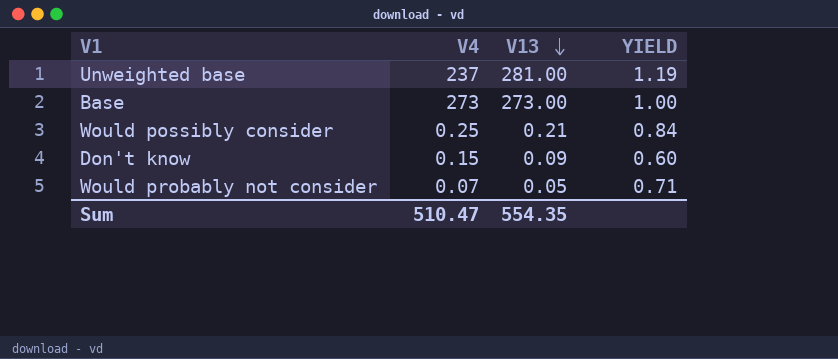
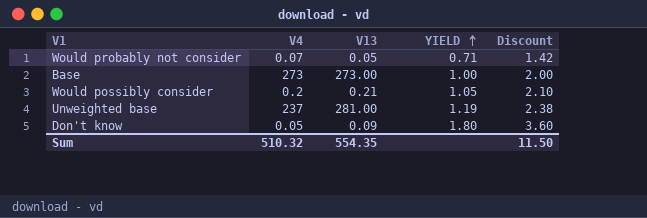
row order: V13 descending -> YIELD ascending
column Discount | formula: none -> [YIELD] * 2
Would possibly consider | V4: 0.25 -> 0.2
Would possibly consider | YIELD: 0.84 -> 1.05
Don't know | V4: 0.15 -> 0.05
Don't know | YIELD: 0.60 -> 1.80
Sum | V4: 510.47 -> 510.32

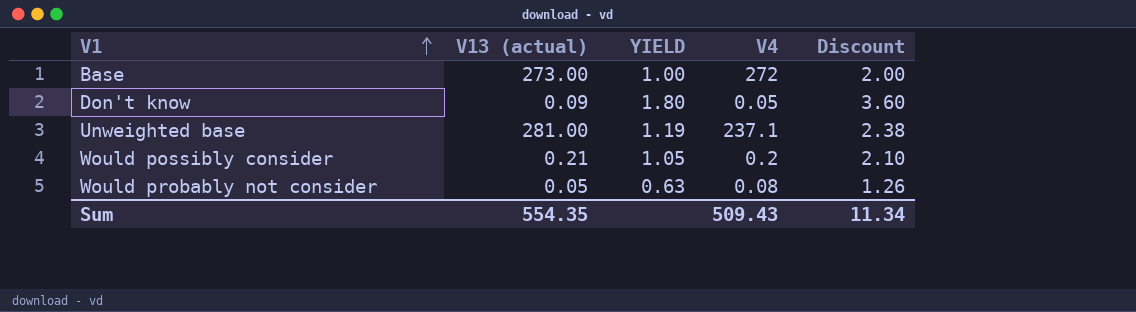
row order: YIELD ascending -> V1 ascending
column name: V13 -> V13 (actual)
column V4 | position: 2 -> 4
Base | V4: 273 -> 272
Unweighted base | V4: 237 -> 237.1
Would probably not consider | YIELD: 0.71 -> 0.63
Would probably not consider | V4: 0.07 -> 0.08
Would probably not consider | Discount: 1.42 -> 1.26
Sum | V4: 510.32 -> 509.43
Sum | Discount: 11.50 -> 11.34

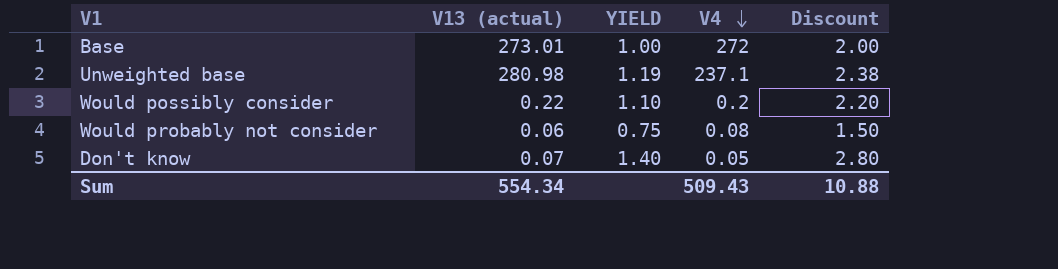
row order: V1 ascending -> V4 descending
Base | V13 (actual): 273.00 -> 273.01
Unweighted base | V13 (actual): 281.00 -> 280.98
Would possibly consider | V13 (actual): 0.21 -> 0.22
Would possibly consider | YIELD: 1.05 -> 1.10
Would possibly consider | Discount: 2.10 -> 2.20
Would probably not consider | V13 (actual): 0.05 -> 0.06
Would probably not consider | YIELD: 0.63 -> 0.75
Would probably not consider | Discount: 1.26 -> 1.50
Don't know | V13 (actual): 0.09 -> 0.07
Don't know | YIELD: 1.80 -> 1.40
Don't know | Discount: 3.60 -> 2.80
Sum | V13 (actual): 554.35 -> 554.34
Sum | Discount: 11.34 -> 10.88

